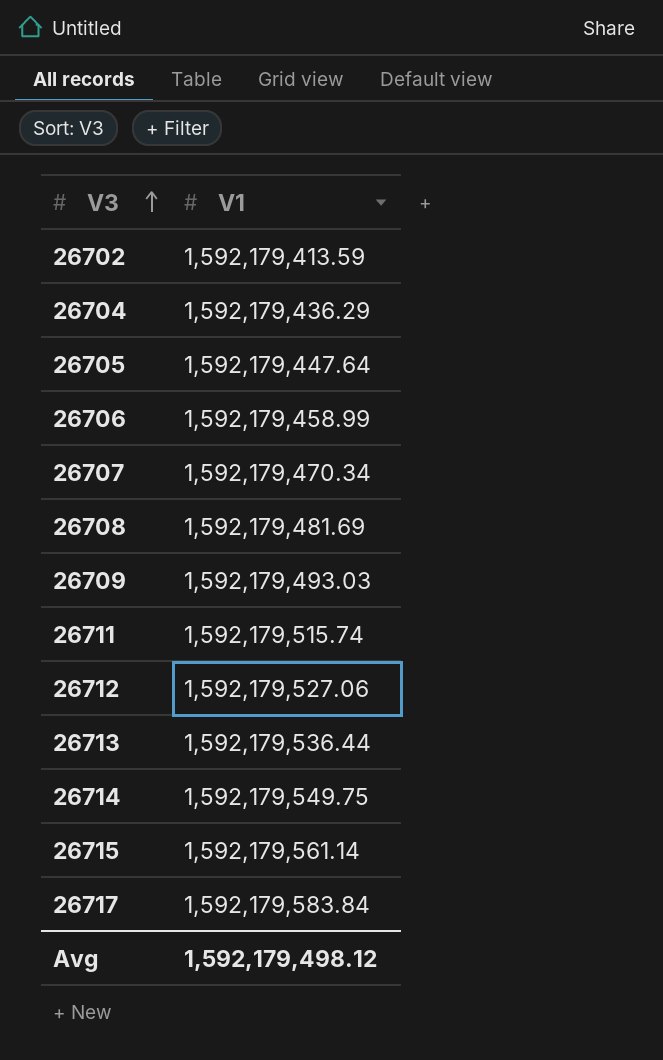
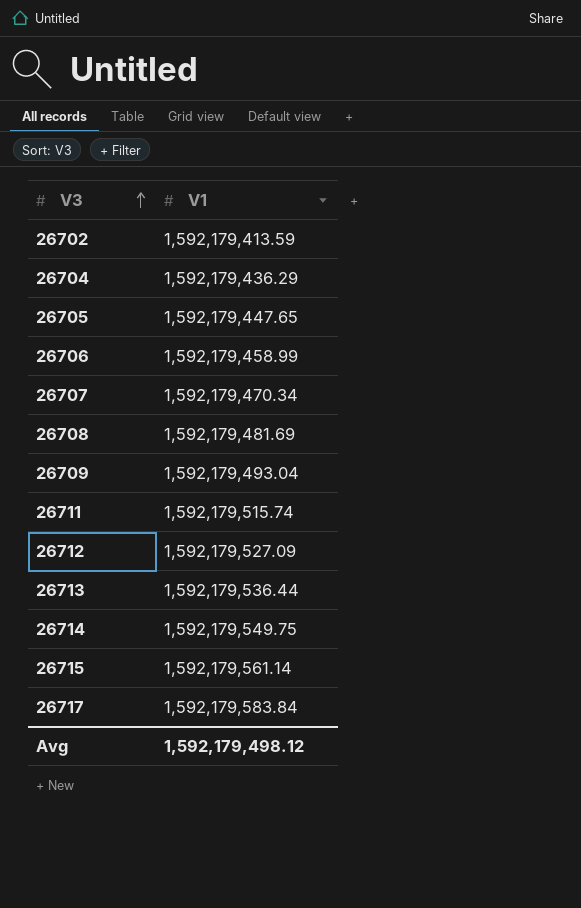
26705 | V1: 1,592,179,447.64 -> 1,592,179,447.65
26709 | V1: 1,592,179,493.03 -> 1,592,179,493.04
26712 | V1: 1,592,179,527.06 -> 1,592,179,527.09

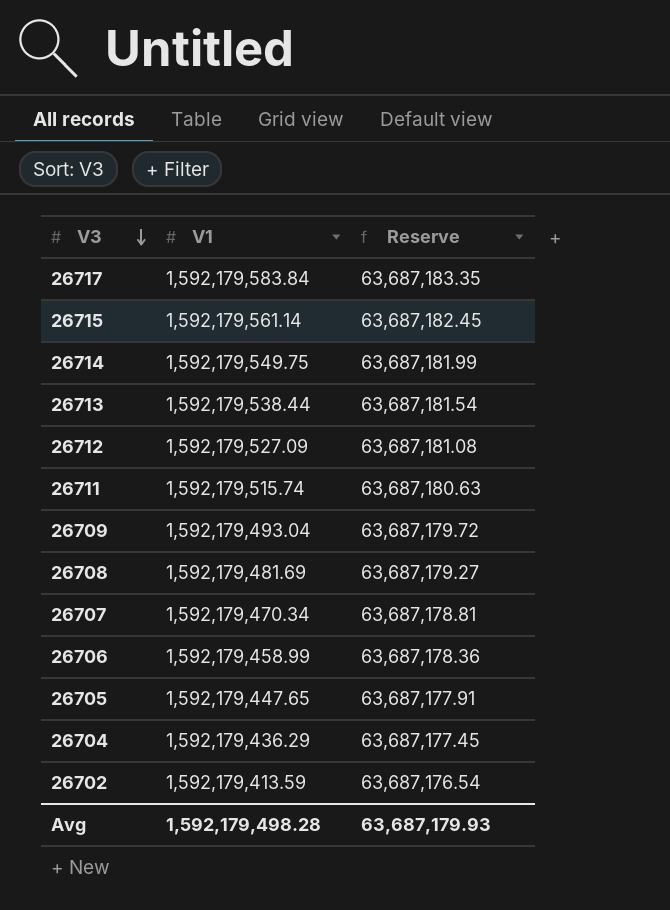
row order: V3 ascending -> V3 descending
column Reserve | formula: none -> [V1] * 0.04
26713 | V1: 1,592,179,536.44 -> 1,592,179,538.44
Avg | V1: 1,592,179,498.12 -> 1,592,179,498.28

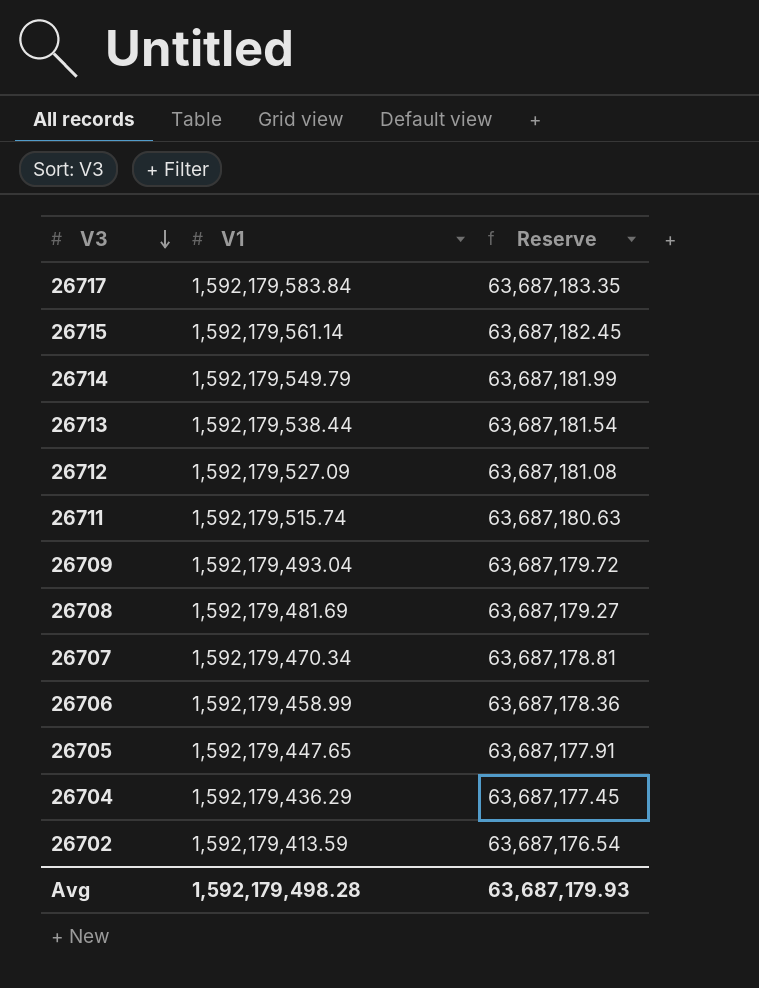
26714 | V1: 1,592,179,549.75 -> 1,592,179,549.79

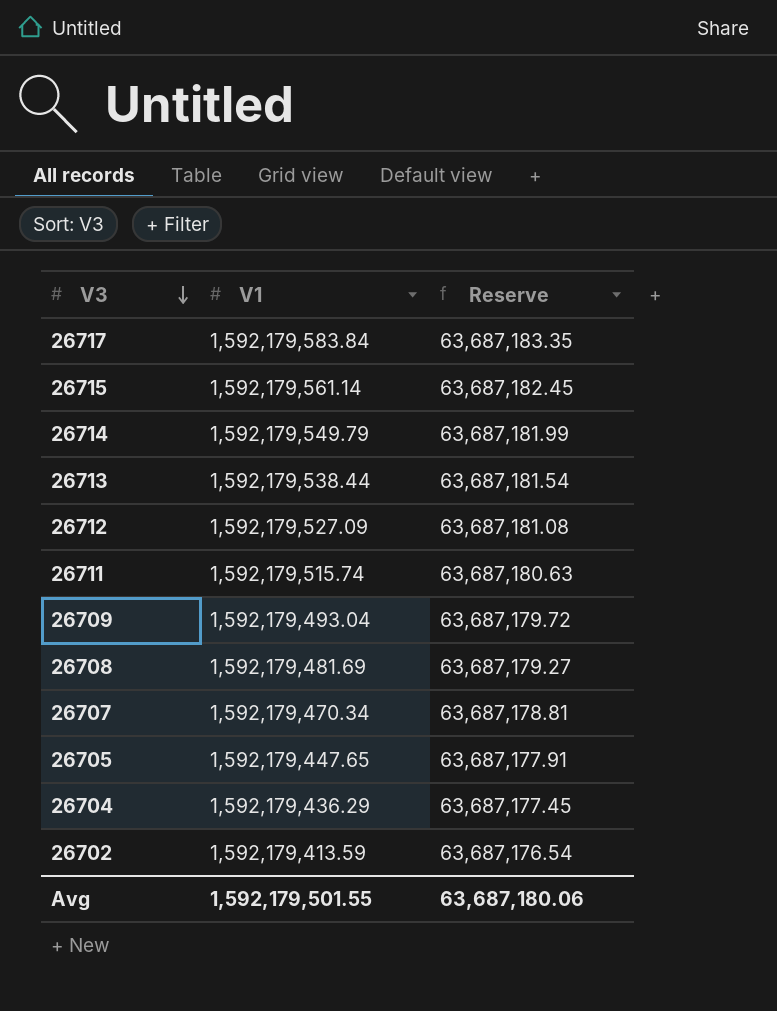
row 26706: 1,592,179,458.99 | 63,687,178.36 -> none
Avg | V1: 1,592,179,498.28 -> 1,592,179,501.55
Avg | Reserve: 63,687,179.93 -> 63,687,180.06

